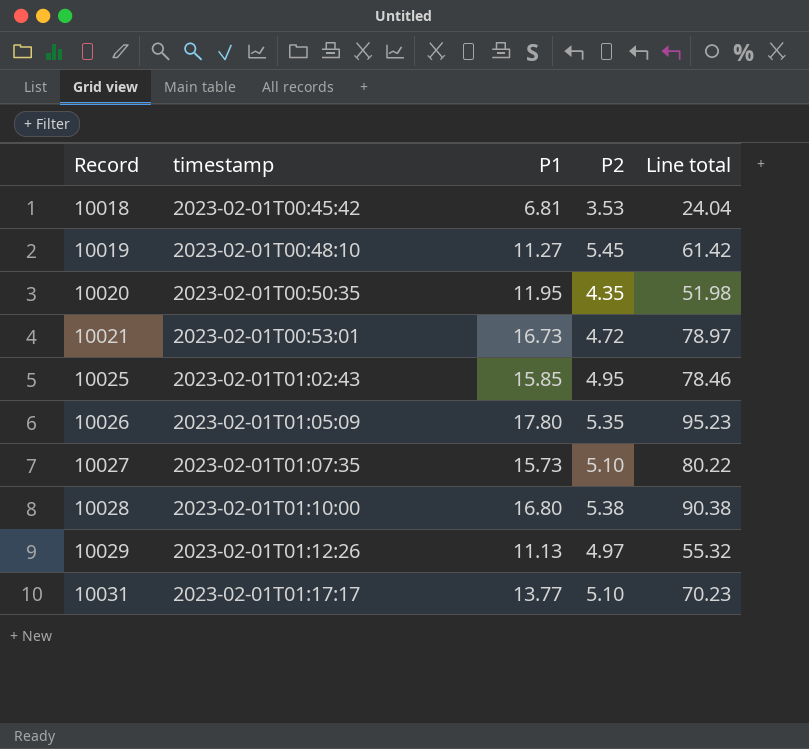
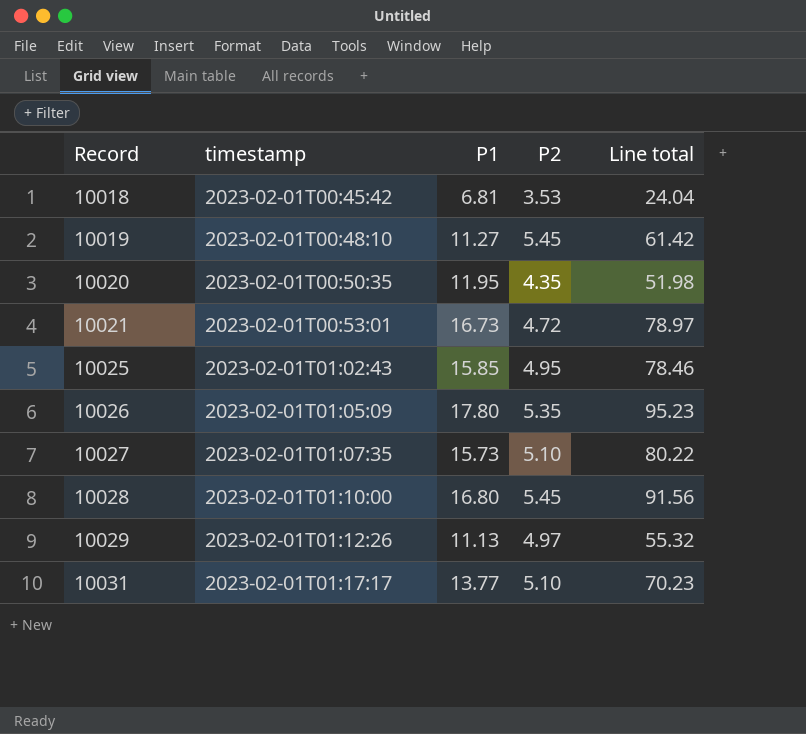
10028 | P2: 5.38 -> 5.45
10028 | Line total: 90.38 -> 91.56

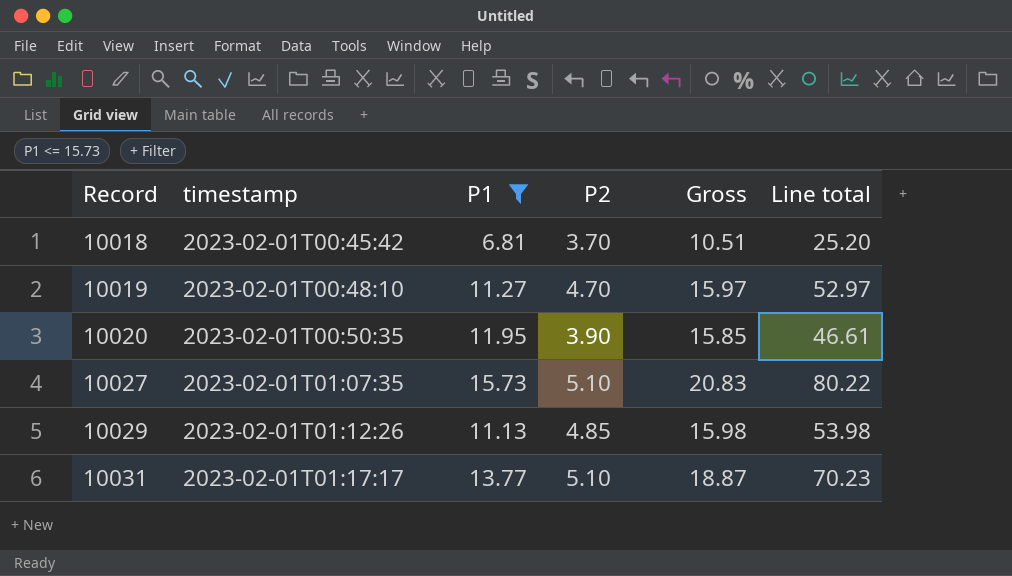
filter: none -> P1 <= 15.73
column Gross | formula: none -> [P1] + [P2]
10018 | P2: 3.53 -> 3.70
10018 | Line total: 24.04 -> 25.20
10019 | P2: 5.45 -> 4.70
10019 | Line total: 61.42 -> 52.97
10020 | P2: 4.35 -> 3.90
10020 | Line total: 51.98 -> 46.61
10029 | P2: 4.97 -> 4.85
10029 | Line total: 55.32 -> 53.98

